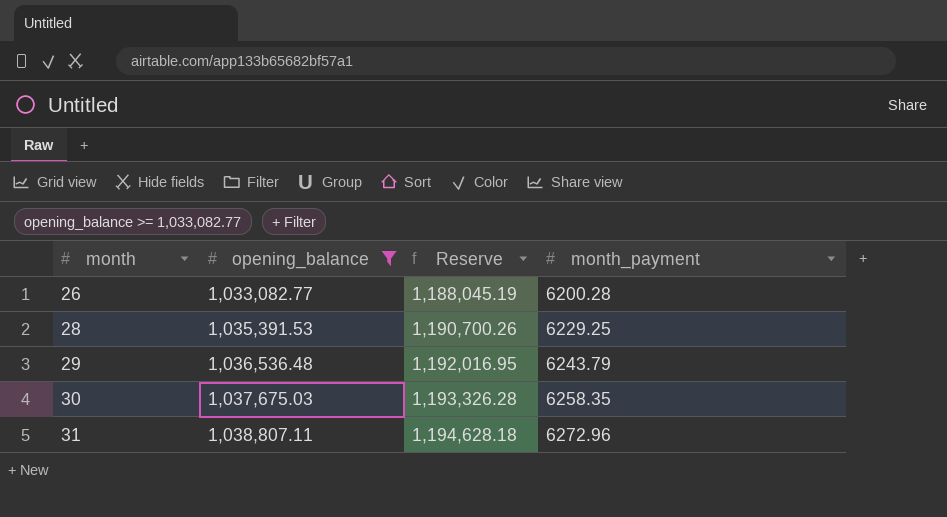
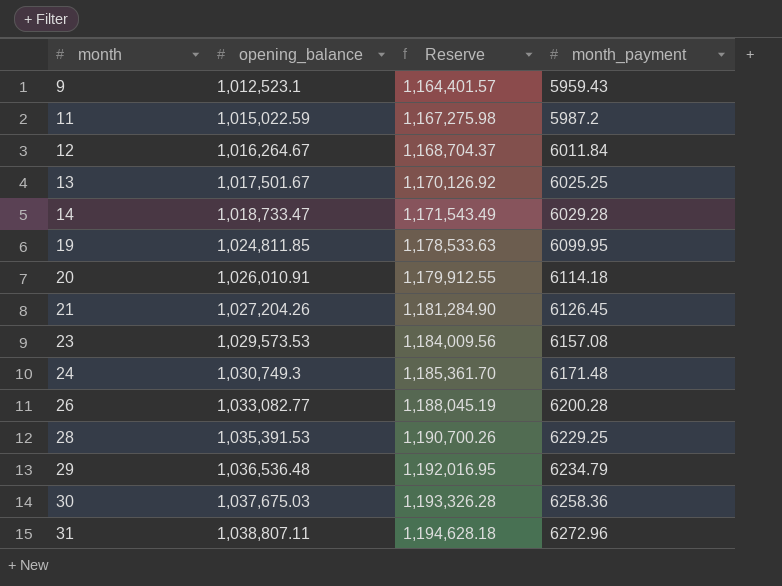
filter: opening_balance >= 1,033,082.77 -> none
29 | month_payment: 6243.79 -> 6234.79
30 | month_payment: 6258.35 -> 6258.36

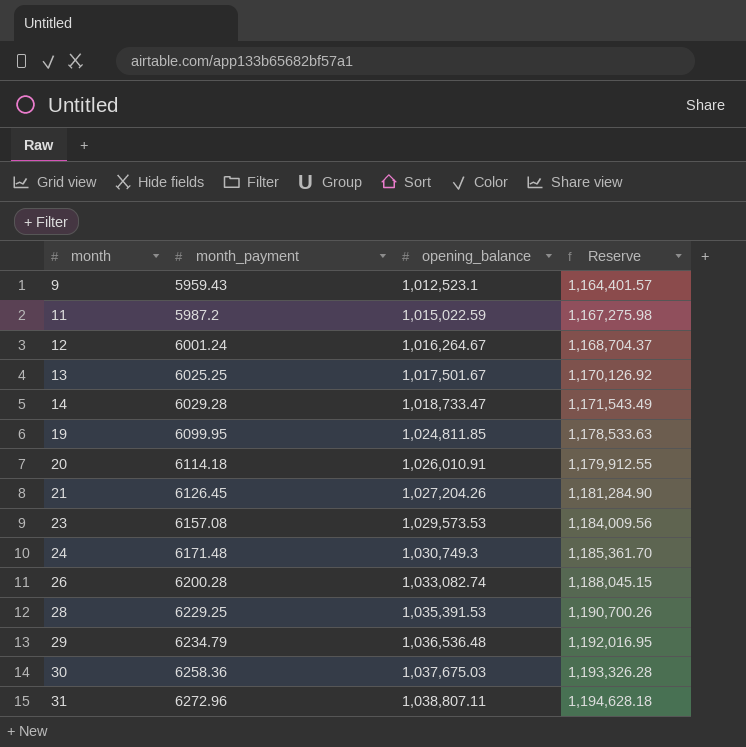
column month_payment | position: 4 -> 2
12 | month_payment: 6011.84 -> 6001.24
26 | opening_balance: 1,033,082.77 -> 1,033,082.74
26 | Reserve: 1,188,045.19 -> 1,188,045.15

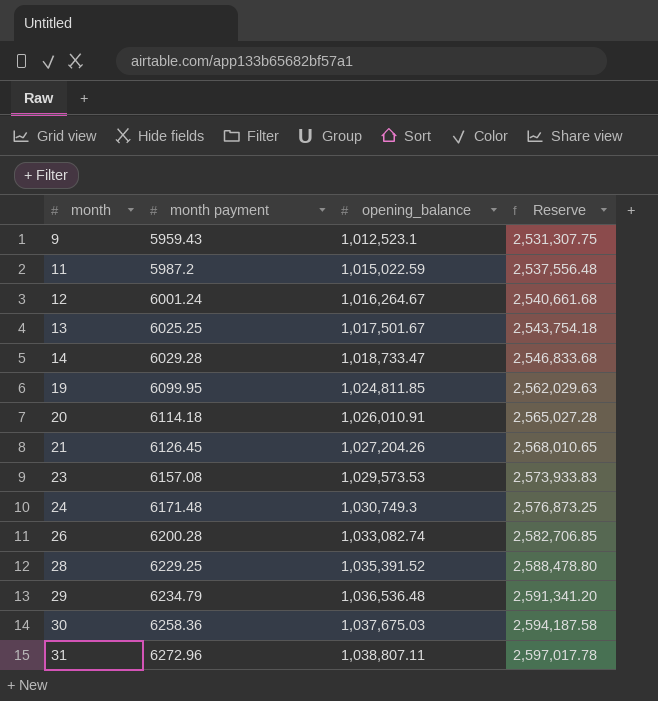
column name: month_payment -> month payment
column Reserve | formula: [opening_balance] * 1.15 -> [opening_balance] * 2.5
28 | opening_balance: 1,035,391.53 -> 1,035,391.52

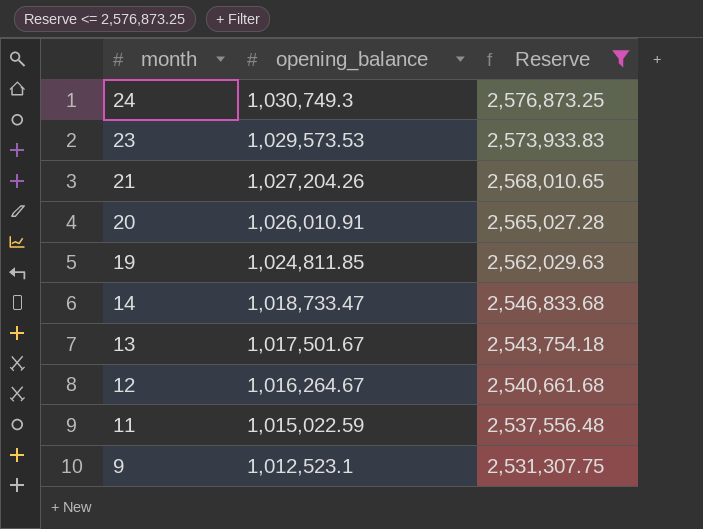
filter: none -> Reserve <= 2,576,873.25
row order: month ascending -> month descending
column month payment | position: 2 -> none

